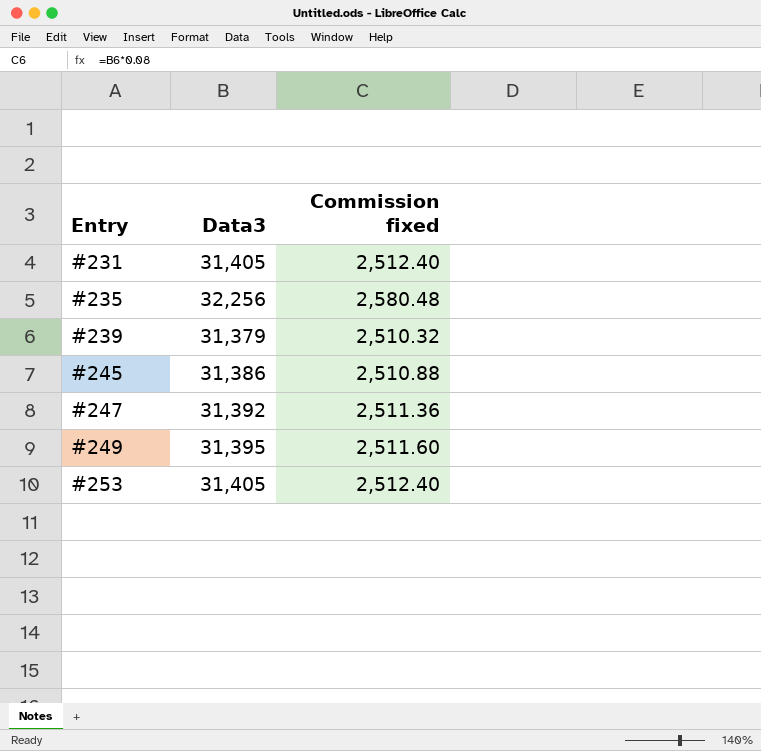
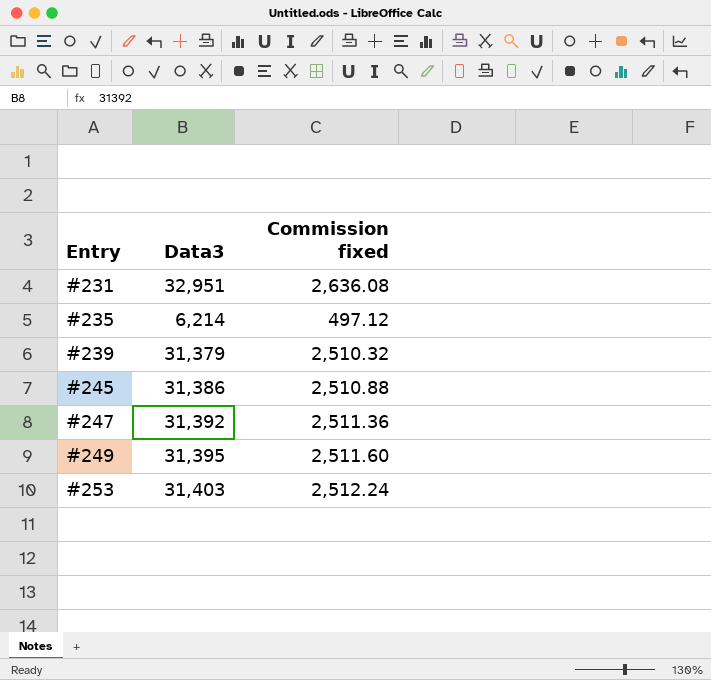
#231 | Data3: 31,405 -> 32,951
#231 | Commission fixed: 2,512.40 -> 2,636.08
#235 | Data3: 32,256 -> 6,214
#235 | Commission fixed: 2,580.48 -> 497.12
#253 | Data3: 31,405 -> 31,403
#253 | Commission fixed: 2,512.40 -> 2,512.24

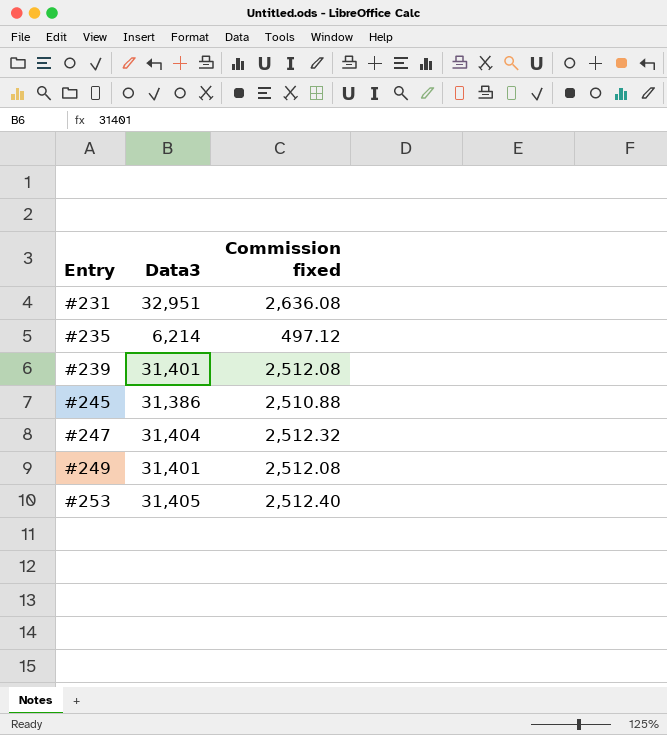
#239 | Data3: 31,379 -> 31,401
#239 | Commission fixed: 2,510.32 -> 2,512.08
#247 | Data3: 31,392 -> 31,404
#247 | Commission fixed: 2,511.36 -> 2,512.32
#249 | Data3: 31,395 -> 31,401
#249 | Commission fixed: 2,511.60 -> 2,512.08
#253 | Data3: 31,403 -> 31,405
#253 | Commission fixed: 2,512.24 -> 2,512.40

